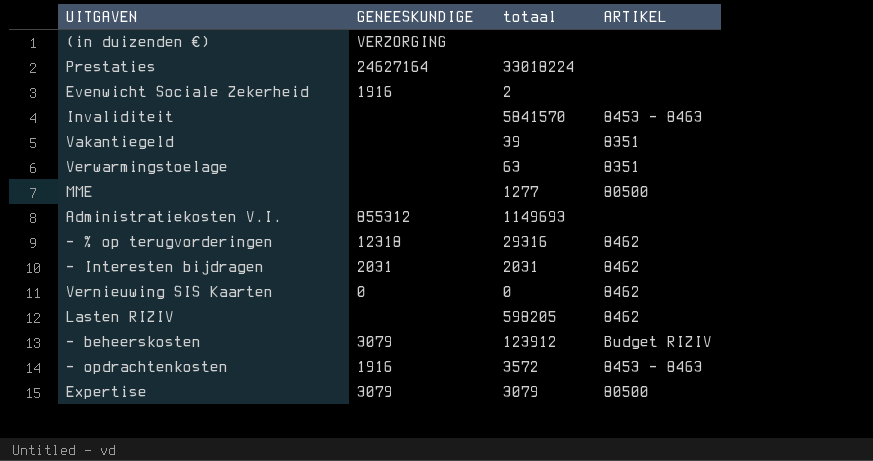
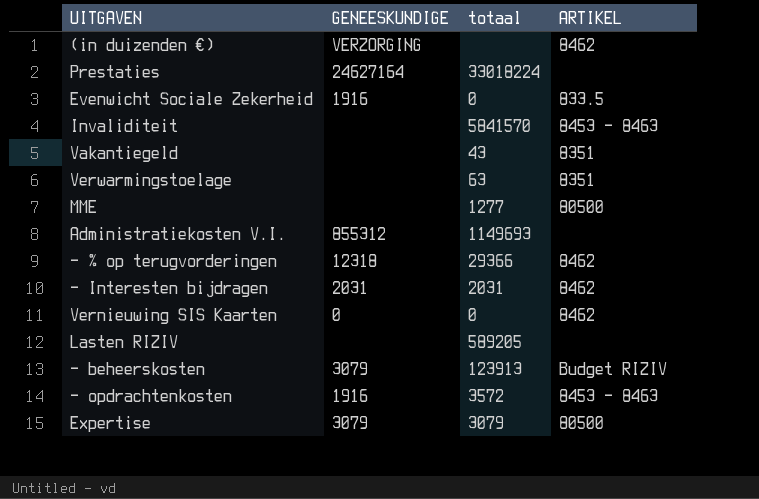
(in duizenden €) | ARTIKEL: none -> 8462
Evenwicht Sociale Zekerheid | totaal: 2 -> 0
Evenwicht Sociale Zekerheid | ARTIKEL: none -> 833.5
Vakantiegeld | totaal: 39 -> 43
- % op terugvorderingen | totaal: 29316 -> 29366
Lasten RIZIV | totaal: 598205 -> 589205
Lasten RIZIV | ARTIKEL: 8462 -> none
- beheerskosten | totaal: 123912 -> 123913

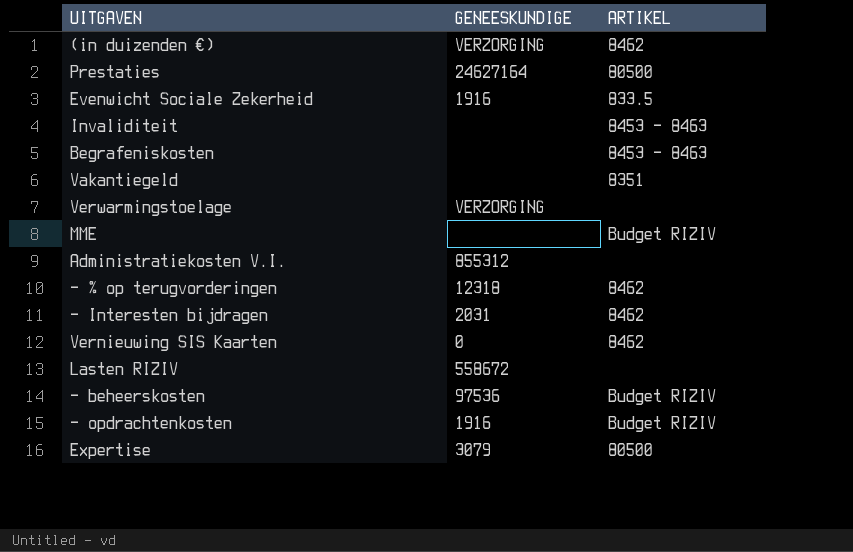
column totaal | position: 3 -> none
Prestaties | ARTIKEL: none -> 80500
row Begrafeniskosten: none -> none | 8453 - 8463
Verwarmingstoelage | GENEESKUNDIGE: none -> VERZORGING
Verwarmingstoelage | ARTIKEL: 8351 -> none
MME | ARTIKEL: 80500 -> Budget RIZIV
Lasten RIZIV | GENEESKUNDIGE: none -> 558672
- beheerskosten | GENEESKUNDIGE: 3079 -> 97536
- opdrachtenkosten | ARTIKEL: 8453 - 8463 -> Budget RIZIV

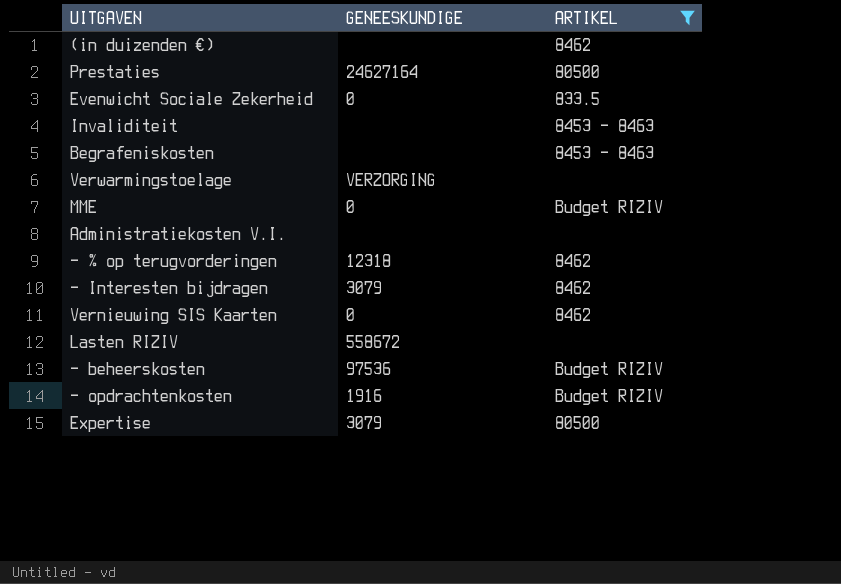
filter: none -> ARTIKEL != 8351
(in duizenden €) | GENEESKUNDIGE: VERZORGING -> none
Evenwicht Sociale Zekerheid | GENEESKUNDIGE: 1916 -> 0
MME | GENEESKUNDIGE: none -> 0
Administratiekosten V.I. | GENEESKUNDIGE: 855312 -> none
- Interesten bijdragen | GENEESKUNDIGE: 2031 -> 3079

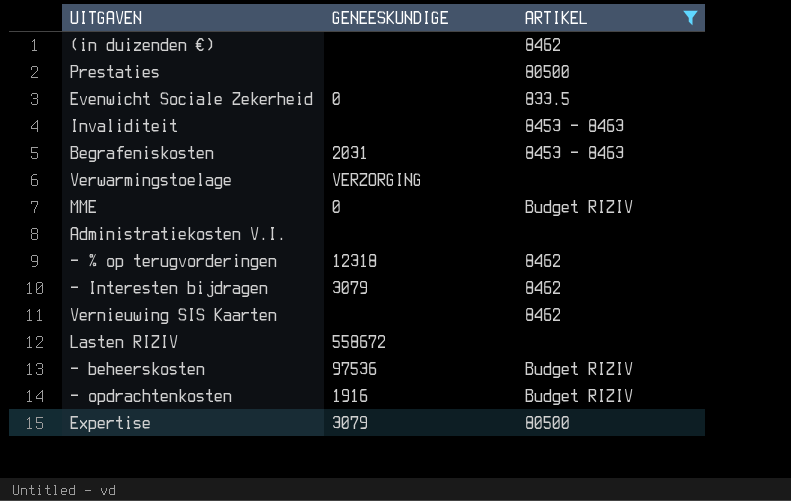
Prestaties | GENEESKUNDIGE: 24627164 -> none
Begrafeniskosten | GENEESKUNDIGE: none -> 2031
Vernieuwing SIS Kaarten | GENEESKUNDIGE: 0 -> none

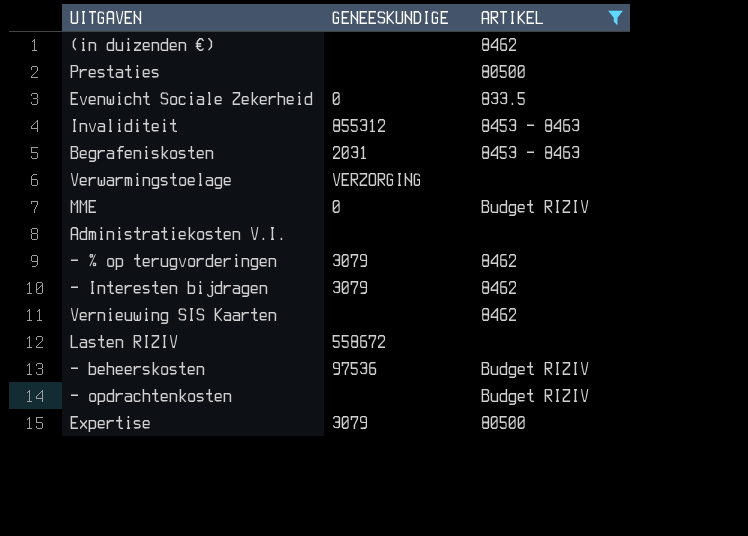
Invaliditeit | GENEESKUNDIGE: none -> 855312
- % op terugvorderingen | GENEESKUNDIGE: 12318 -> 3079
- opdrachtenkosten | GENEESKUNDIGE: 1916 -> none

